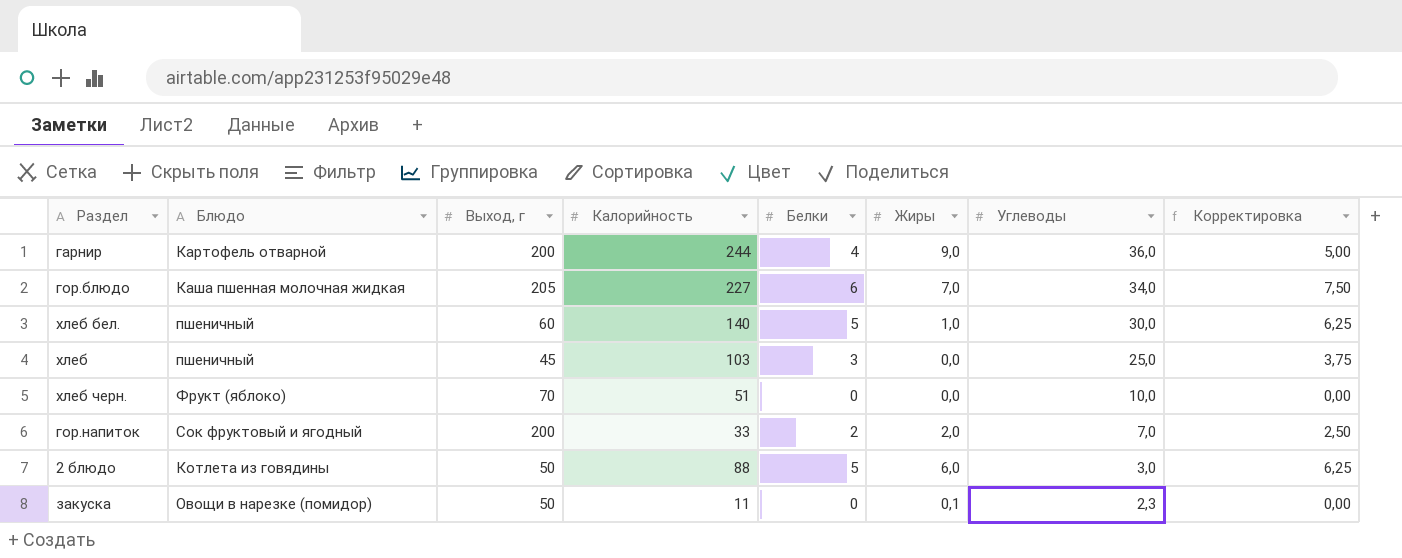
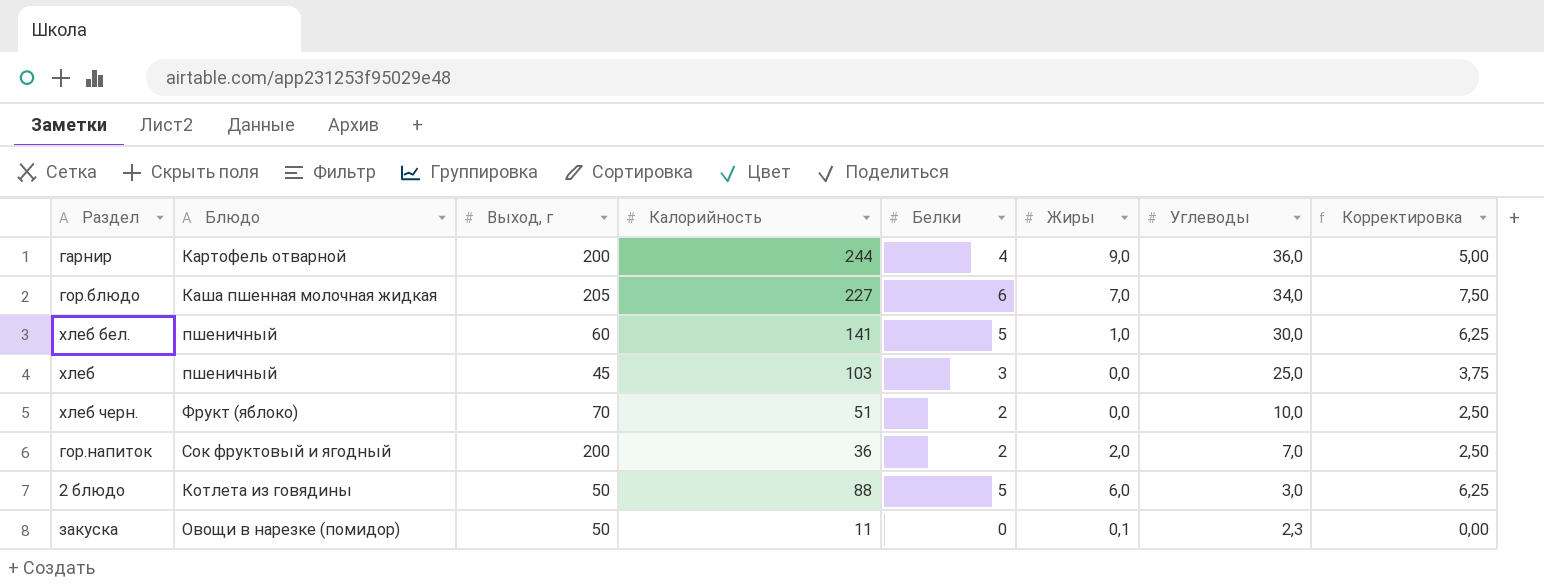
хлеб бел. | Калорийность: 140 -> 141
хлеб черн. | Белки: 0 -> 2
хлеб черн. | Корректировка: 0,00 -> 2,50
гор.напиток | Калорийность: 33 -> 36

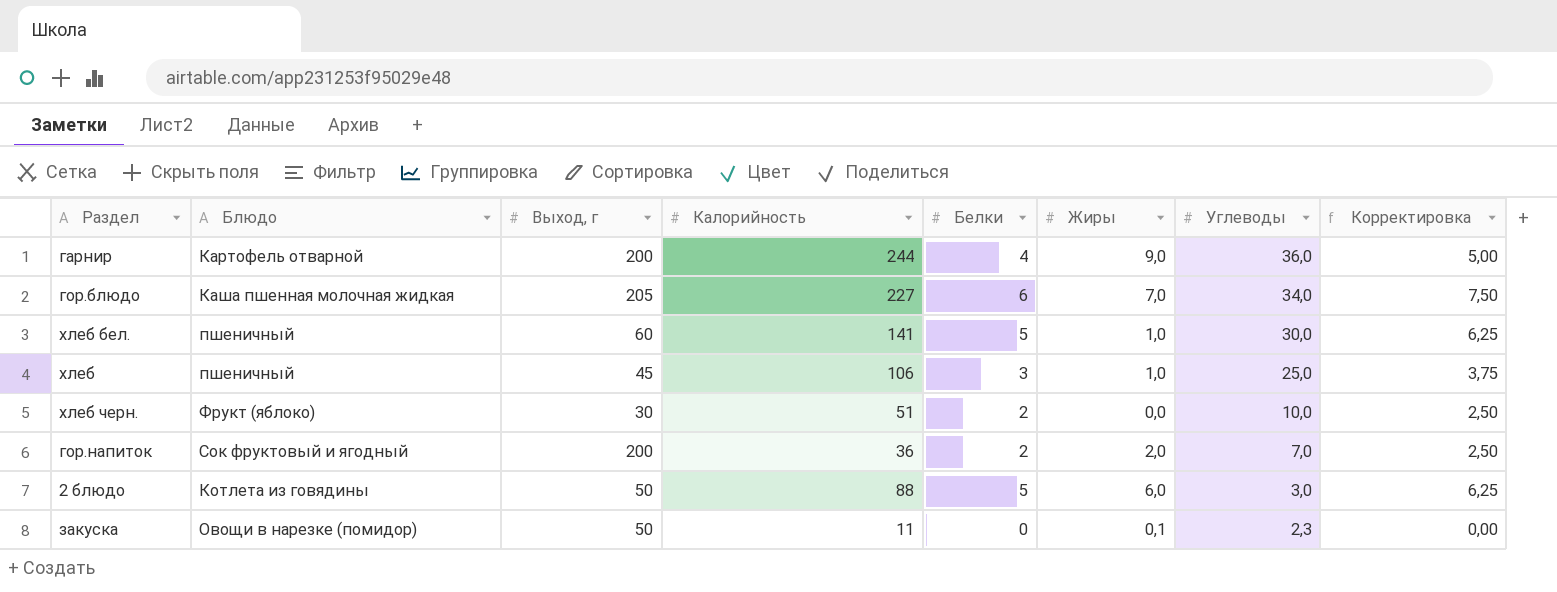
хлеб | Калорийность: 103 -> 106
хлеб | Жиры: 0,0 -> 1,0
хлеб черн. | Выход, г: 70 -> 30

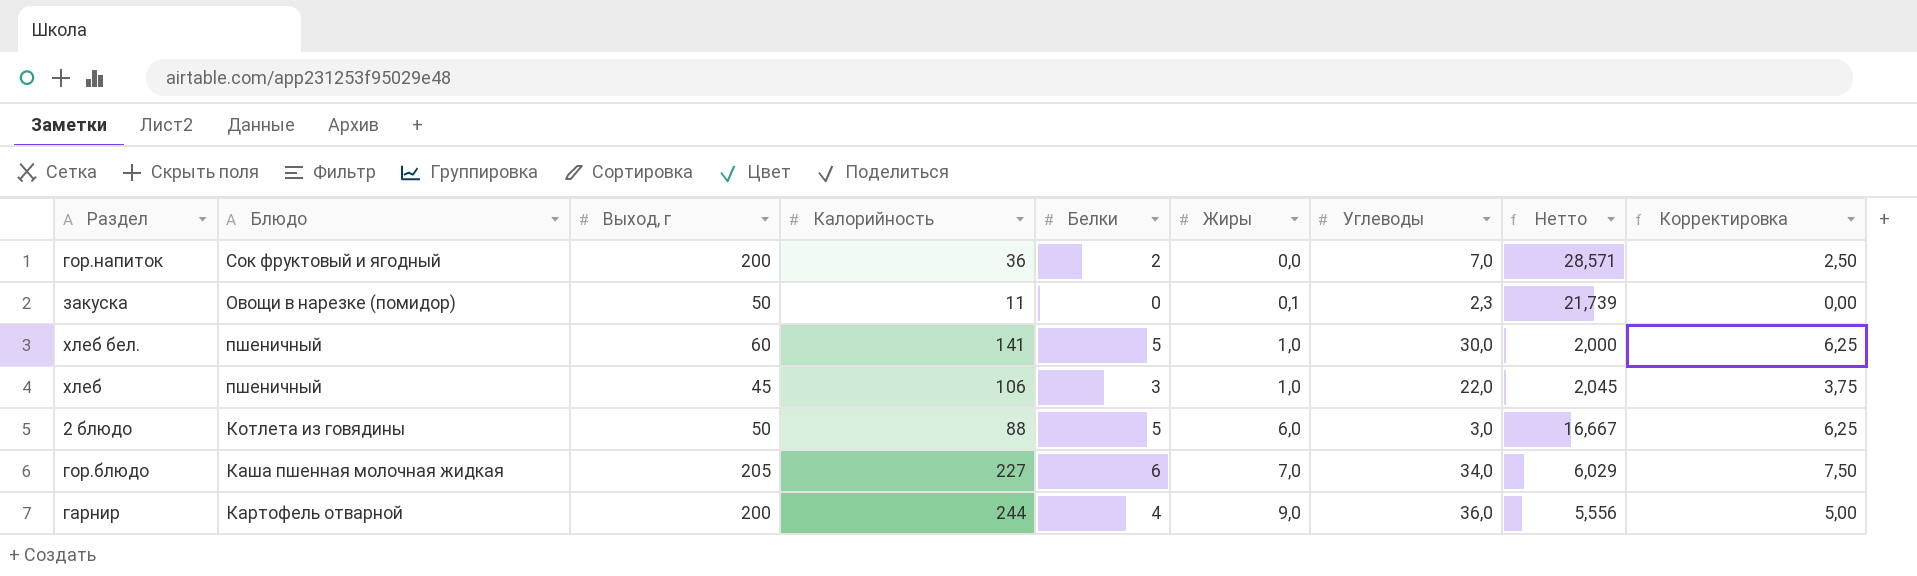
row order: Углеводы descending -> Жиры ascending
column Нетто | formula: none -> [Выход, г] / [Углеводы]
row хлеб черн.: Фрукт (яблоко) | 30 | 51 | 2 | 0,0 | 10,0 | 2,50 -> none
гор.напиток | Жиры: 2,0 -> 0,0
хлеб | Углеводы: 25,0 -> 22,0

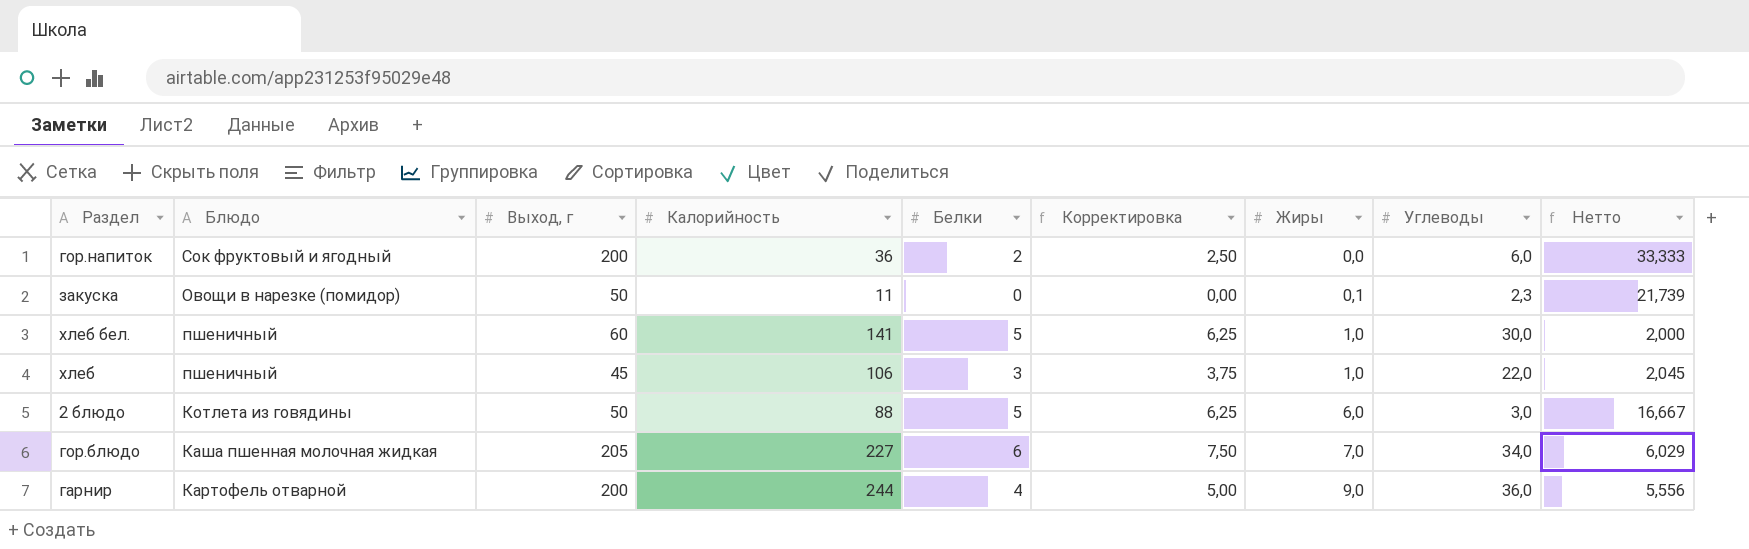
column Корректировка | position: 9 -> 6
гор.напиток | Углеводы: 7,0 -> 6,0
гор.напиток | Нетто: 28,571 -> 33,333

